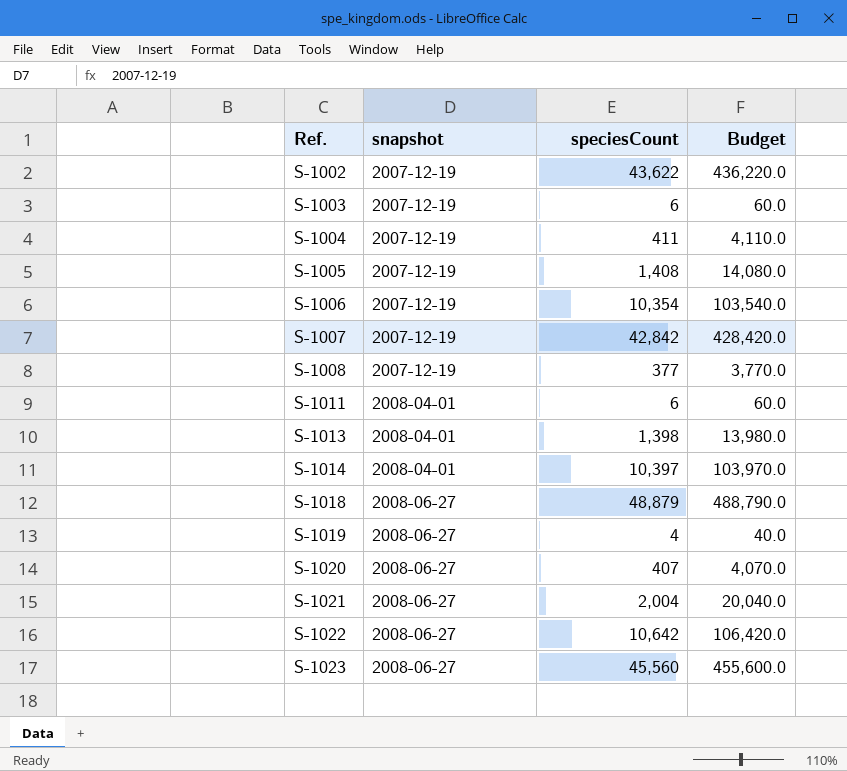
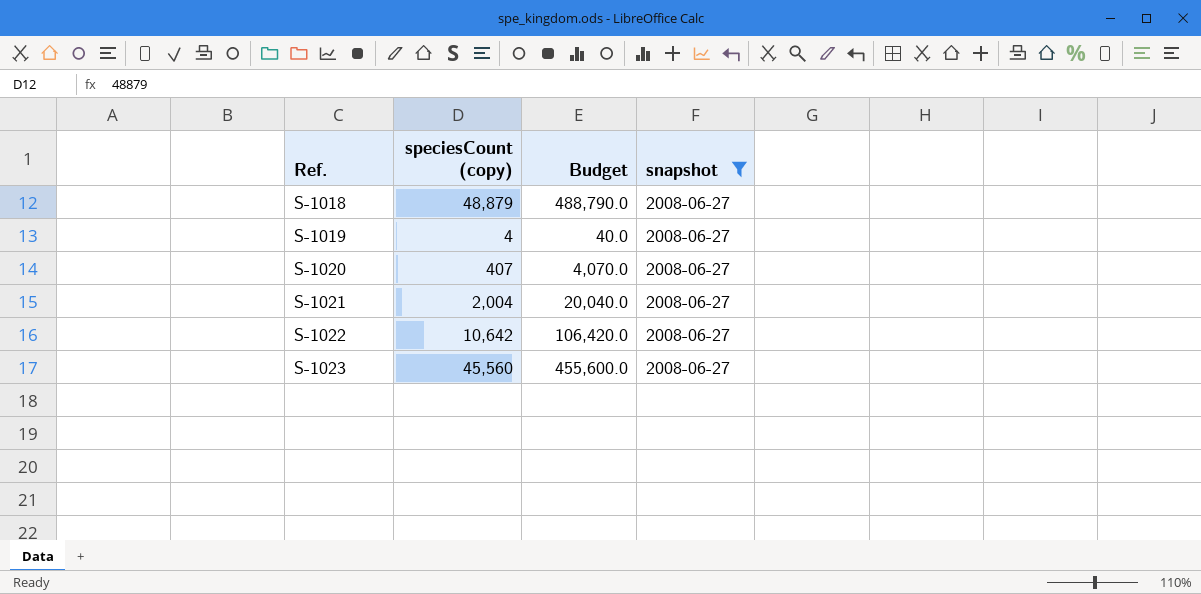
filter: none -> snapshot = 2008-06-27
column name: speciesCount -> speciesCount (copy)
column snapshot | position: 2 -> 4

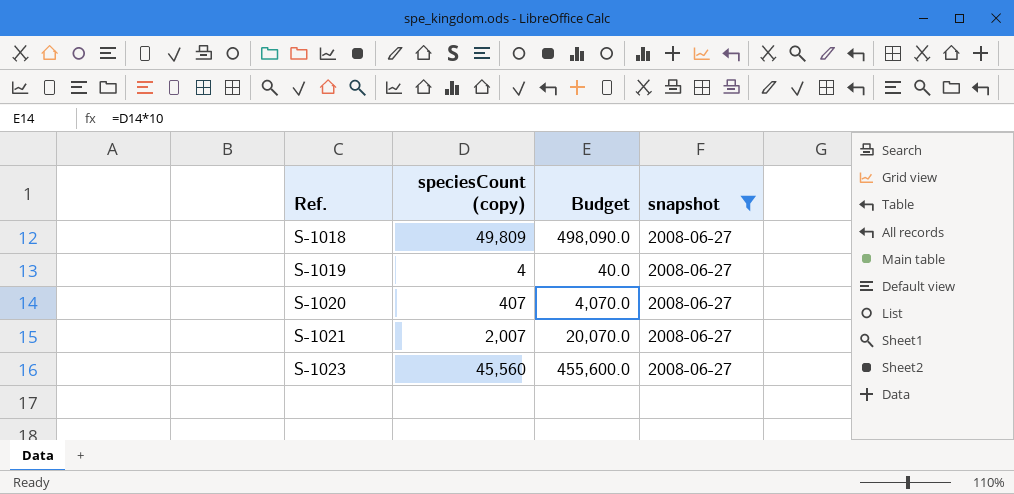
row S-1022: 10,642 | 106,420.0 | 2008-06-27 -> none
S-1018 | speciesCount (copy): 48,879 -> 49,809
S-1018 | Budget: 488,790.0 -> 498,090.0
S-1021 | speciesCount (copy): 2,004 -> 2,007
S-1021 | Budget: 20,040.0 -> 20,070.0

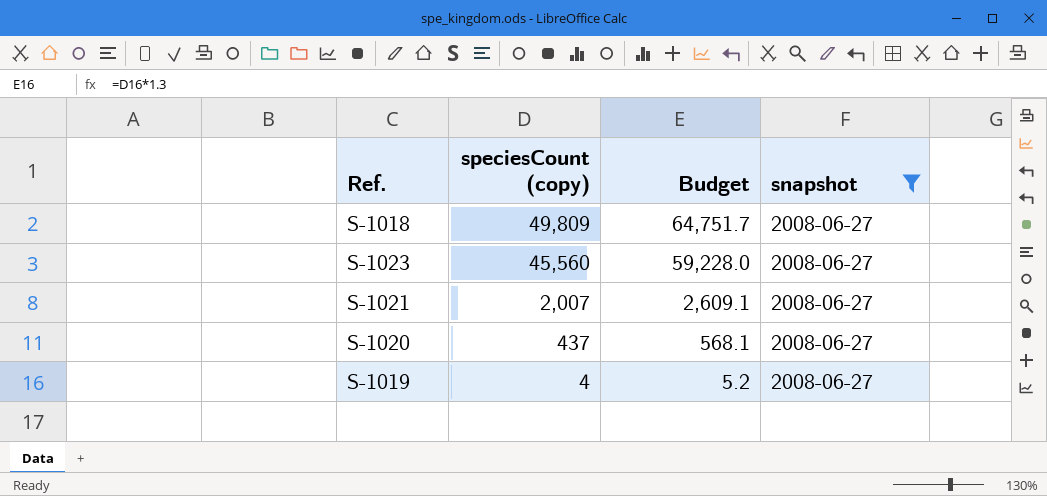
row order: Ref. ascending -> speciesCount (copy) descending
column Budget | formula: [speciesCount (copy)] * 10 -> [speciesCount (copy)] * 1.3
S-1020 | speciesCount (copy): 407 -> 437

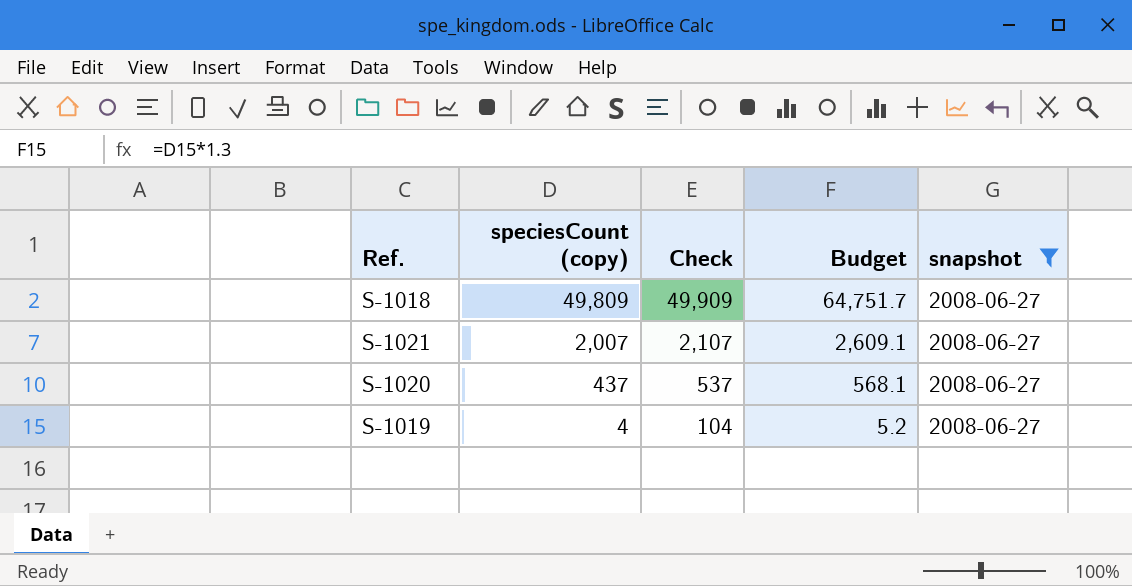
column Check | formula: none -> [speciesCount (copy)] + 100
row S-1023: 45,560 | 59,228.0 | 2008-06-27 -> none

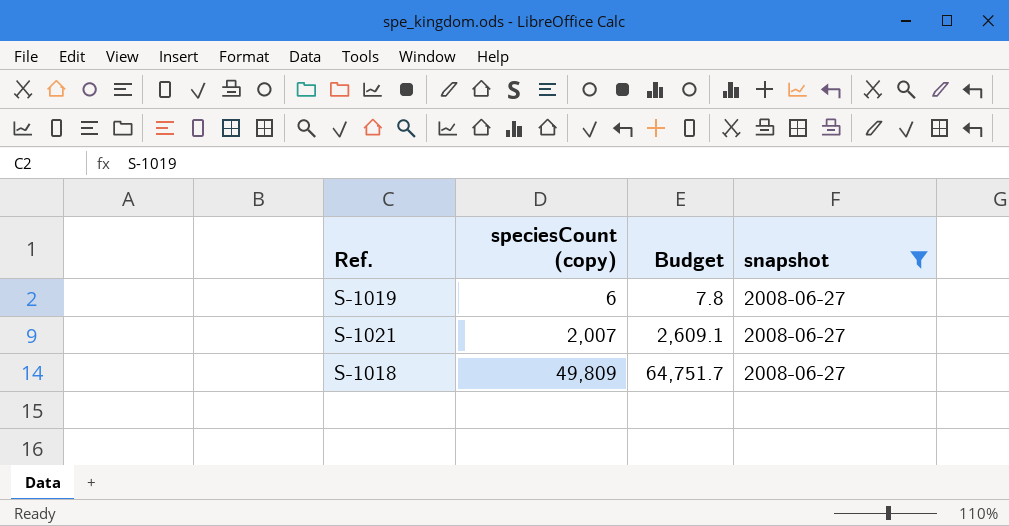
row order: speciesCount (copy) descending -> speciesCount (copy) ascending
column Check | formula: [speciesCount (copy)] + 100 -> none
row S-1020: 437 | 537 | 568.1 | 2008-06-27 -> none
S-1019 | speciesCount (copy): 4 -> 6
S-1019 | Budget: 5.2 -> 7.8

